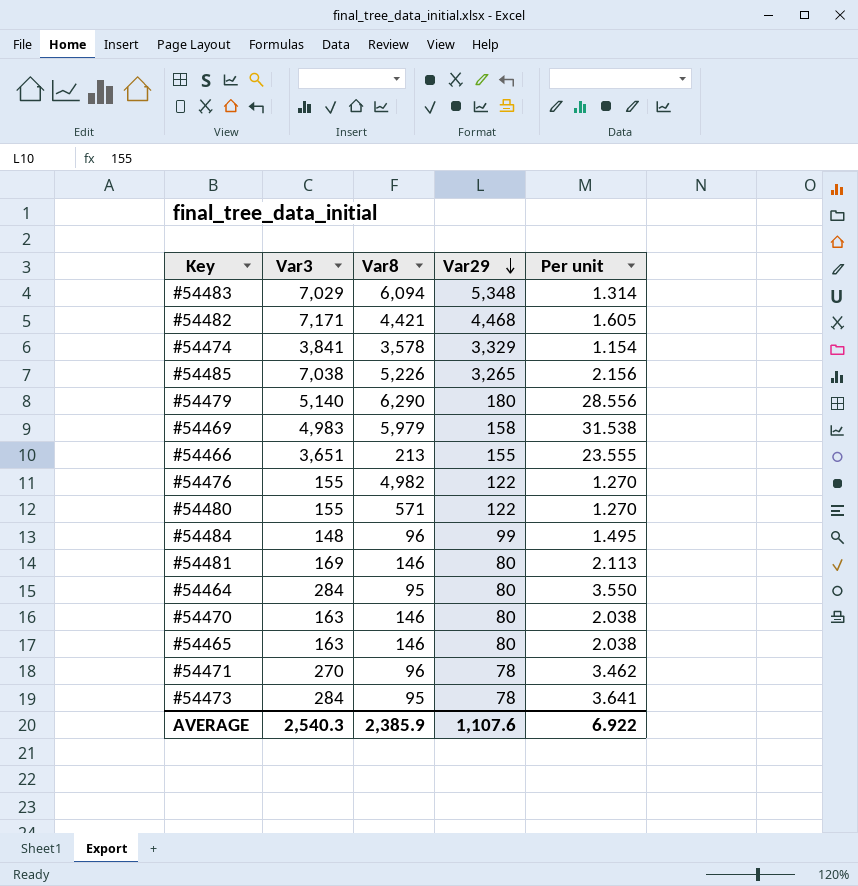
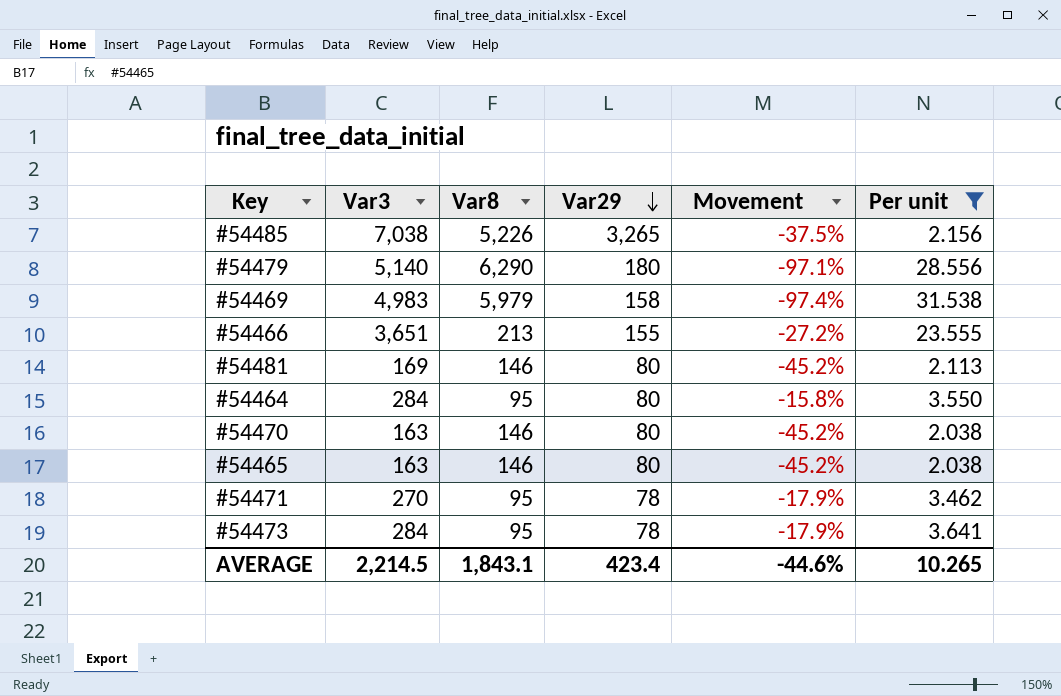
filter: none -> Per unit >= 2.038
column Movement | formula: none -> ([Var29] - [Var8]) / [Var8]
#54471 | Var8: 96 -> 95
AVERAGE | Var3: 2,540.3 -> 2,214.5
AVERAGE | Var8: 2,385.9 -> 1,843.1
AVERAGE | Var29: 1,107.6 -> 423.4
AVERAGE | Per unit: 6.922 -> 10.265

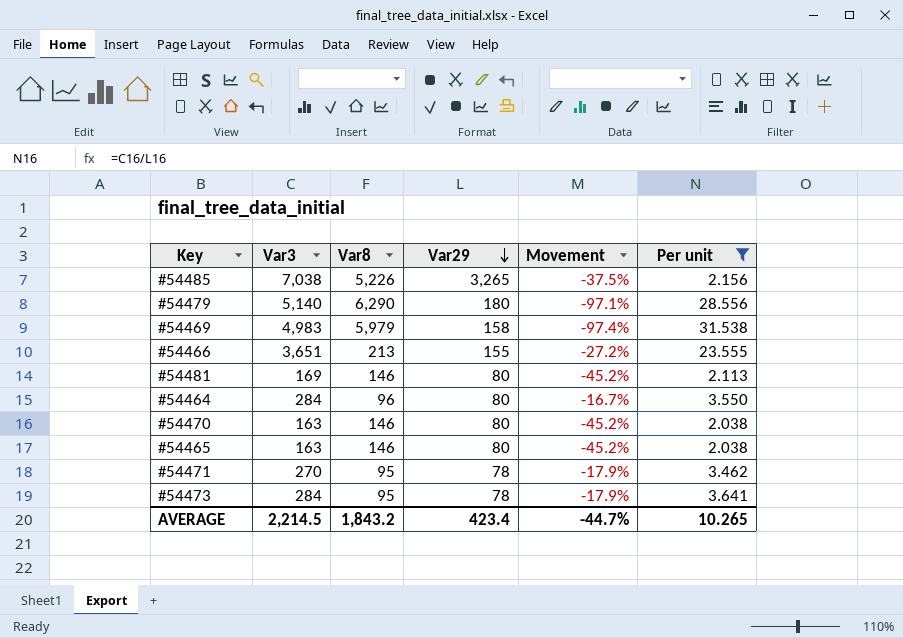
#54464 | Var8: 95 -> 96
#54464 | Movement: -15.8% -> -16.7%
AVERAGE | Var8: 1,843.1 -> 1,843.2
AVERAGE | Movement: -44.6% -> -44.7%

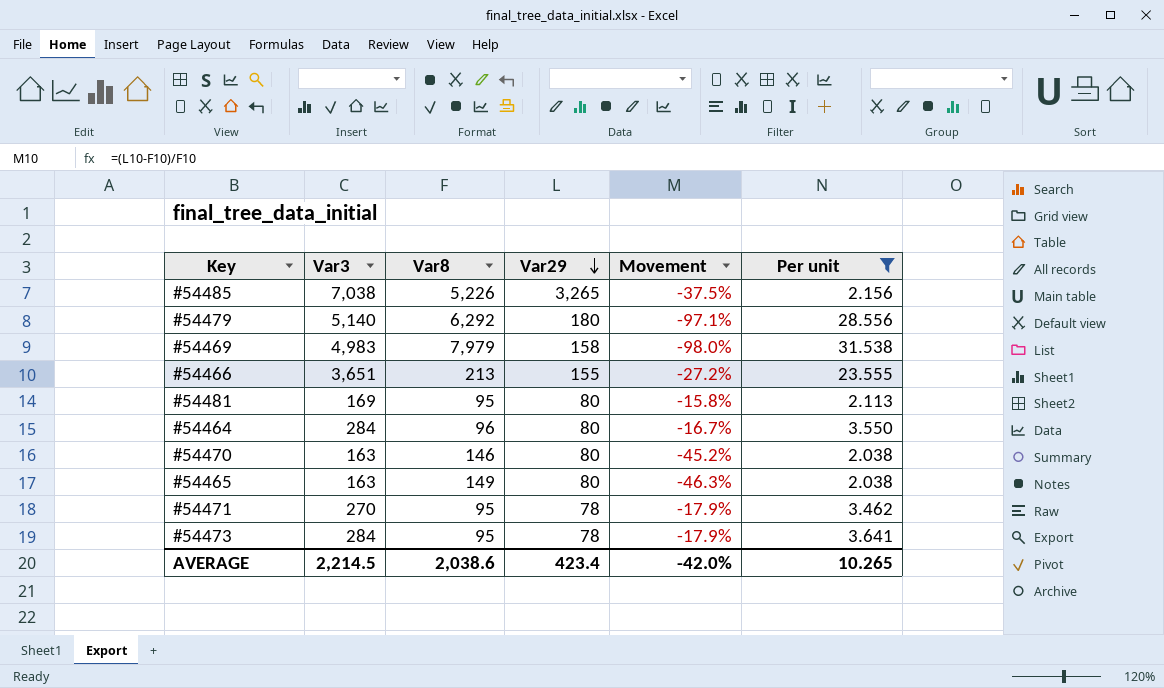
#54479 | Var8: 6,290 -> 6,292
#54469 | Var8: 5,979 -> 7,979
#54469 | Movement: -97.4% -> -98.0%
#54481 | Var8: 146 -> 95
#54481 | Movement: -45.2% -> -15.8%
#54465 | Var8: 146 -> 149
#54465 | Movement: -45.2% -> -46.3%
AVERAGE | Var8: 1,843.2 -> 2,038.6
AVERAGE | Movement: -44.7% -> -42.0%

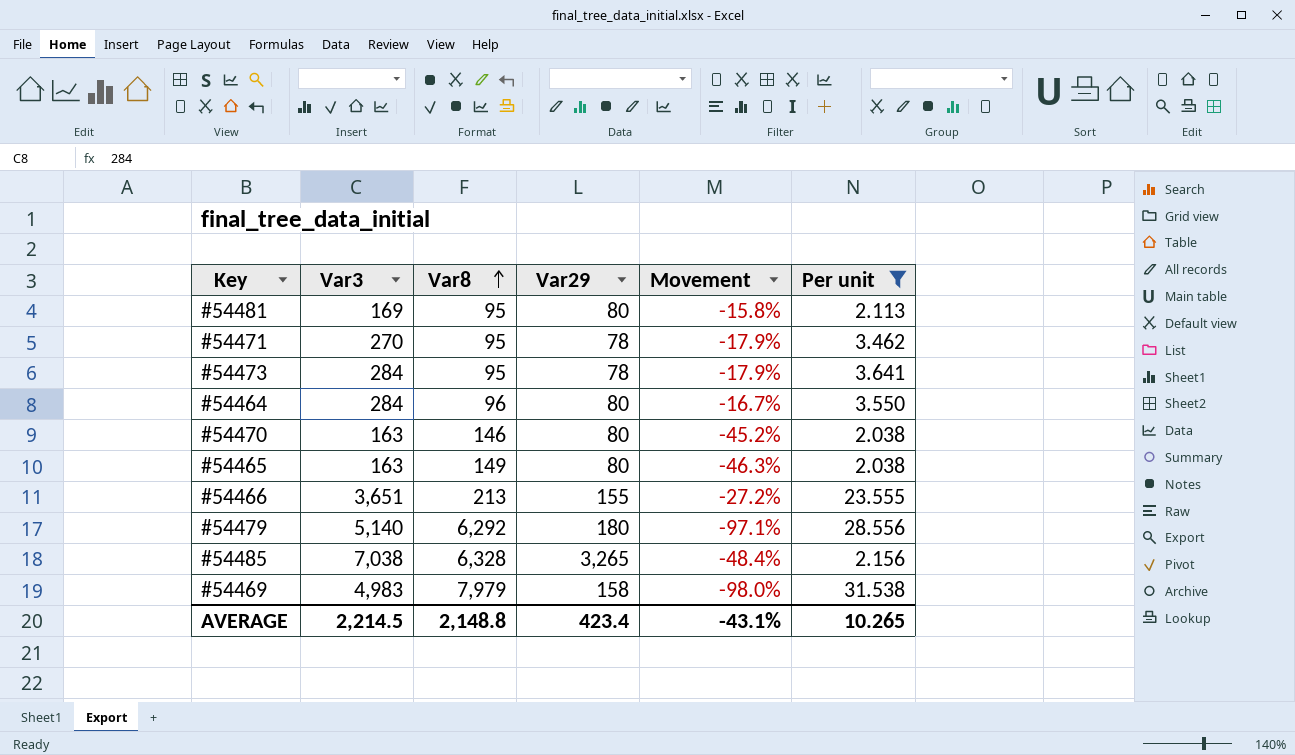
row order: Var29 descending -> Var8 ascending
#54485 | Var8: 5,226 -> 6,328
#54485 | Movement: -37.5% -> -48.4%
AVERAGE | Var8: 2,038.6 -> 2,148.8
AVERAGE | Movement: -42.0% -> -43.1%

